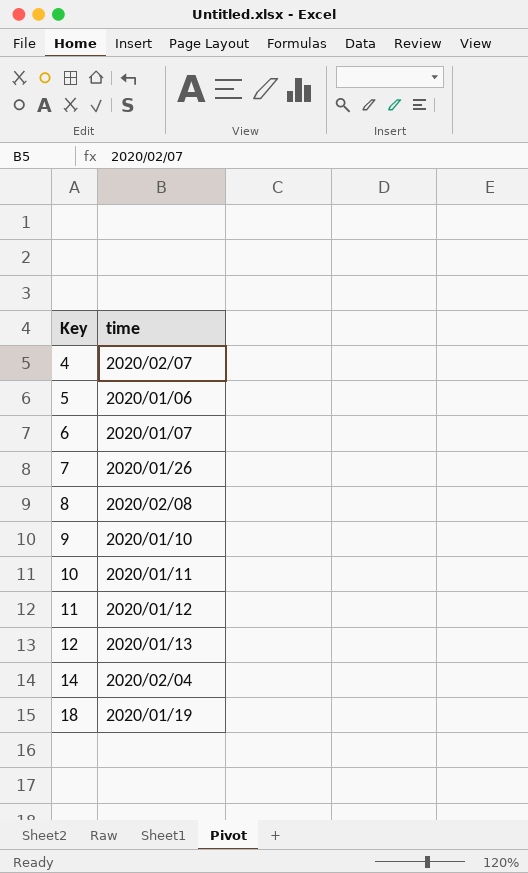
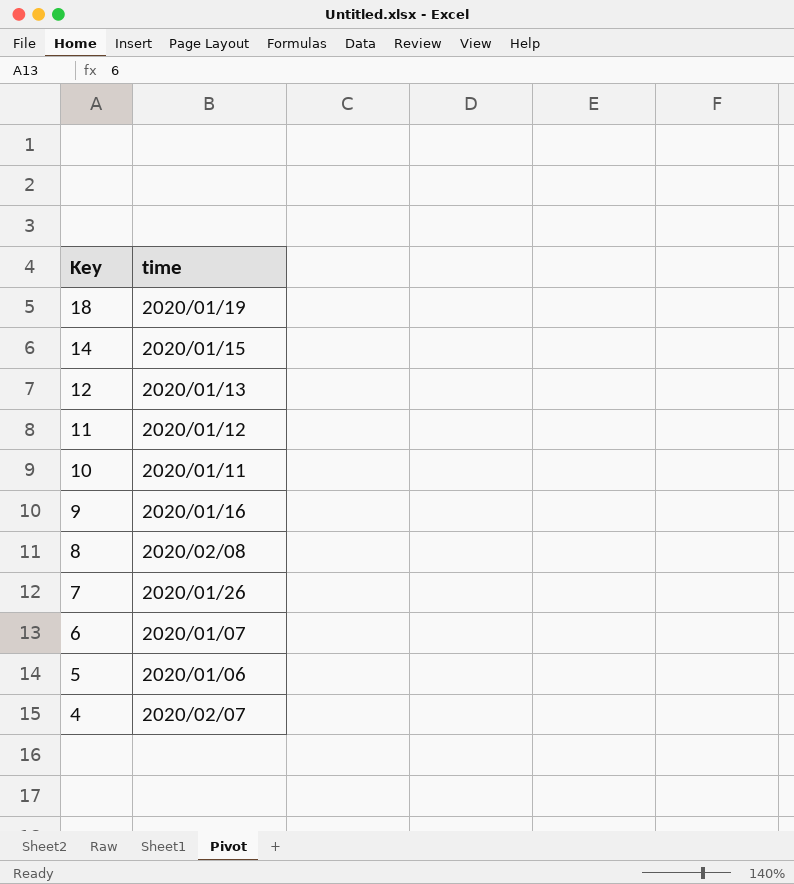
row order: Key ascending -> Key descending
14 | time: 2020/02/04 -> 2020/01/15
9 | time: 2020/01/10 -> 2020/01/16

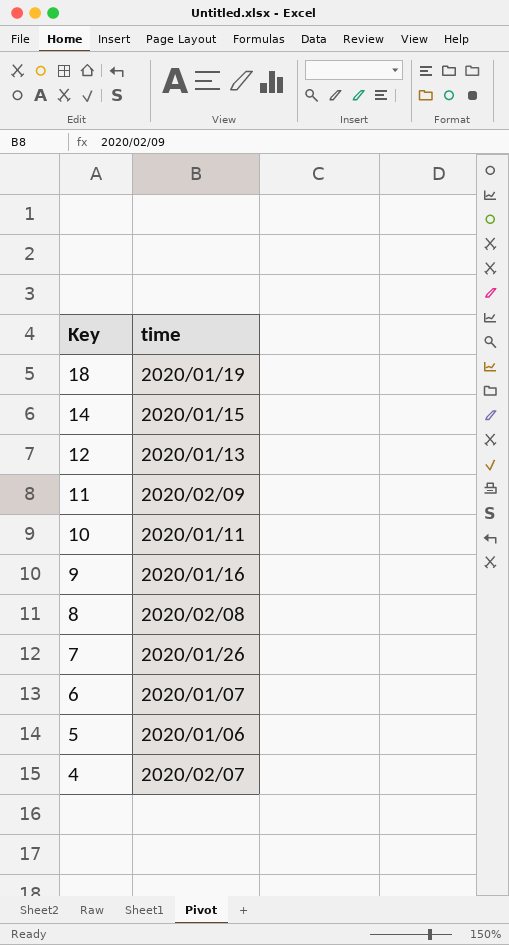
11 | time: 2020/01/12 -> 2020/02/09

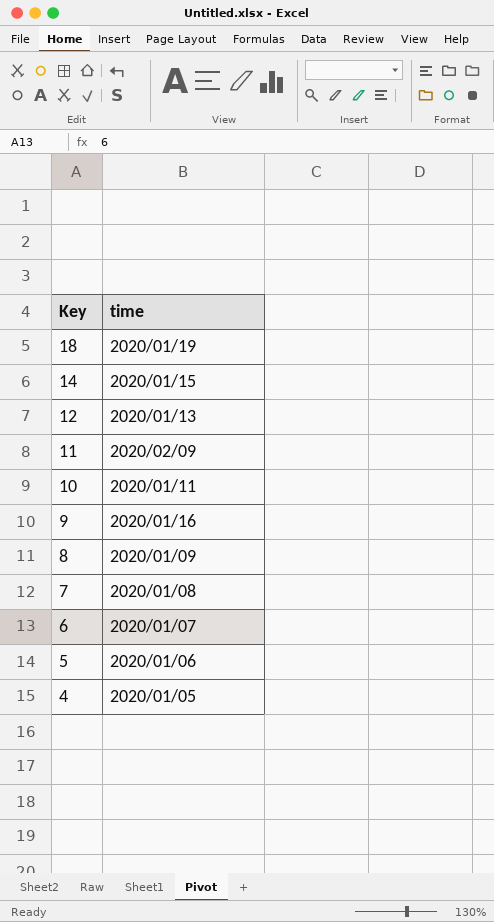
8 | time: 2020/02/08 -> 2020/01/09
7 | time: 2020/01/26 -> 2020/01/08
4 | time: 2020/02/07 -> 2020/01/05

